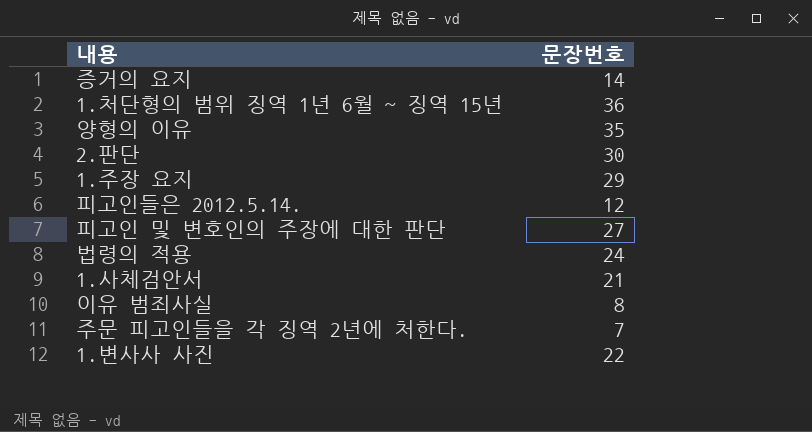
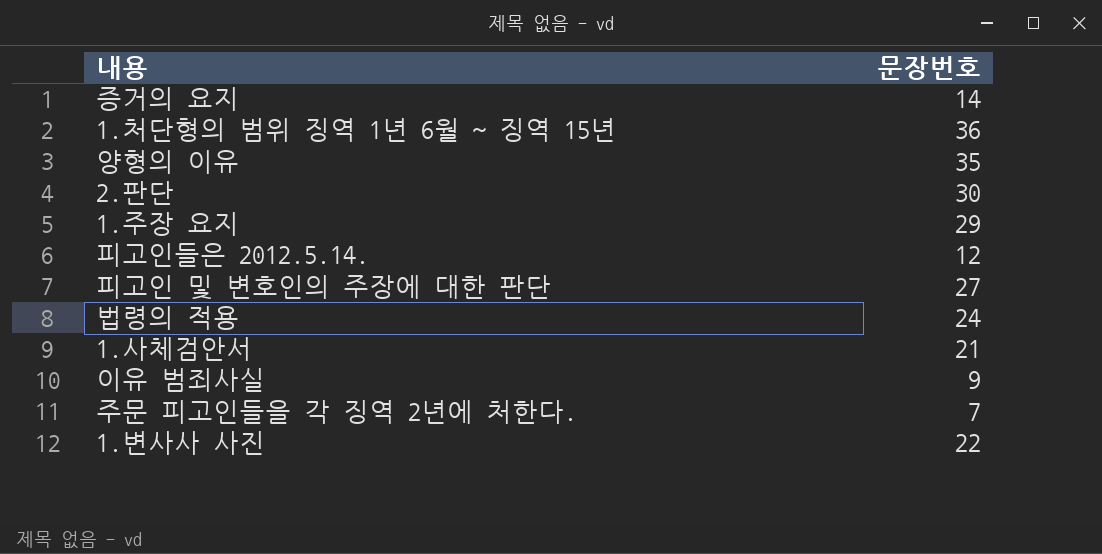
이유 범죄사실 | 문장번호: 8 -> 9

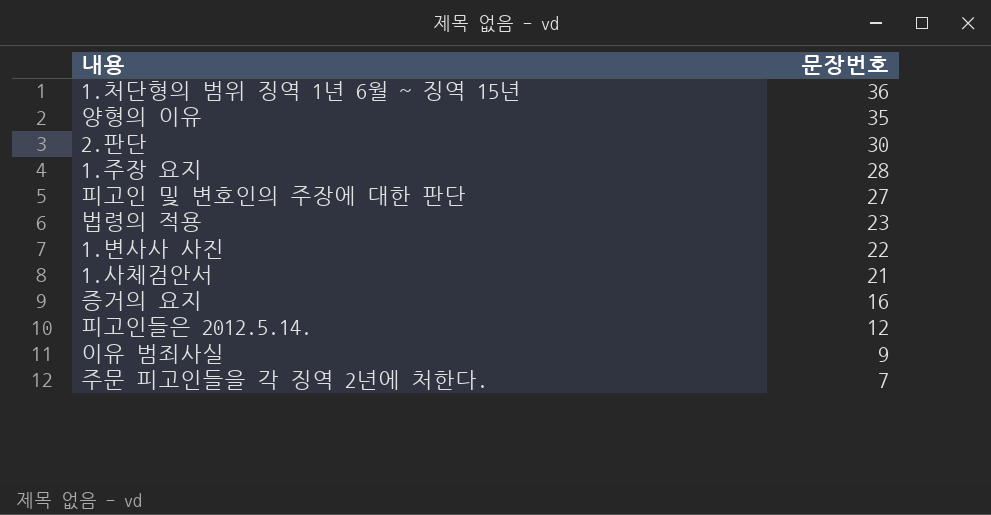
row order: none -> 문장번호 descending
1.주장 요지 | 문장번호: 29 -> 28
법령의 적용 | 문장번호: 24 -> 23
증거의 요지 | 문장번호: 14 -> 16

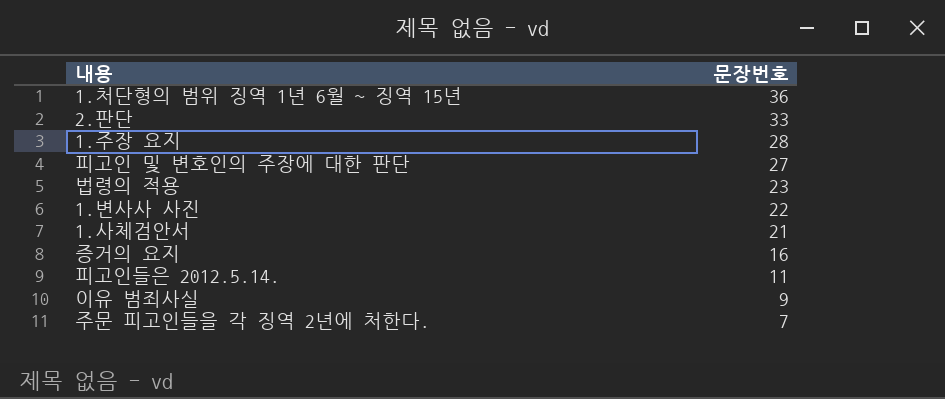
row 양형의 이유: 35 -> none
2.판단 | 문장번호: 30 -> 33
피고인들은 2012.5.14. | 문장번호: 12 -> 11

